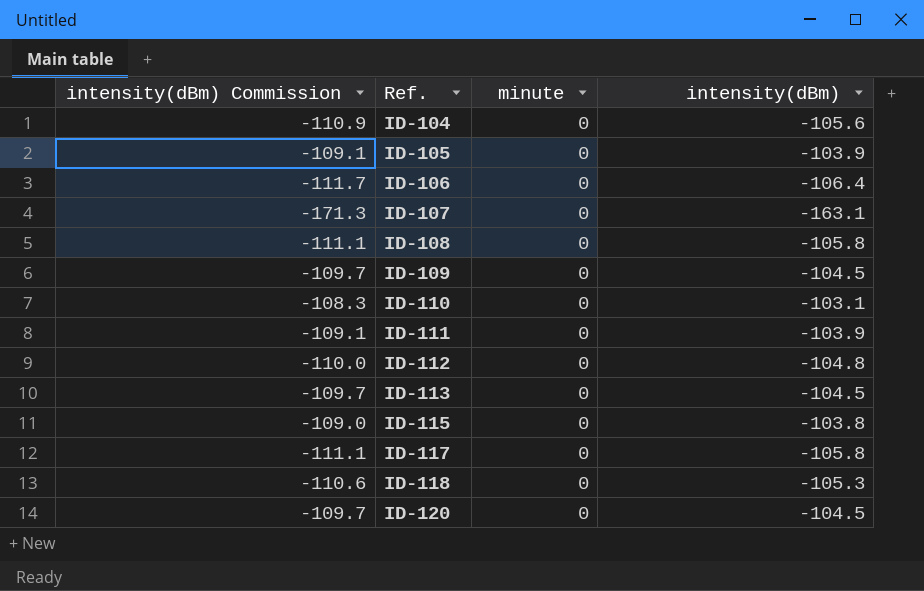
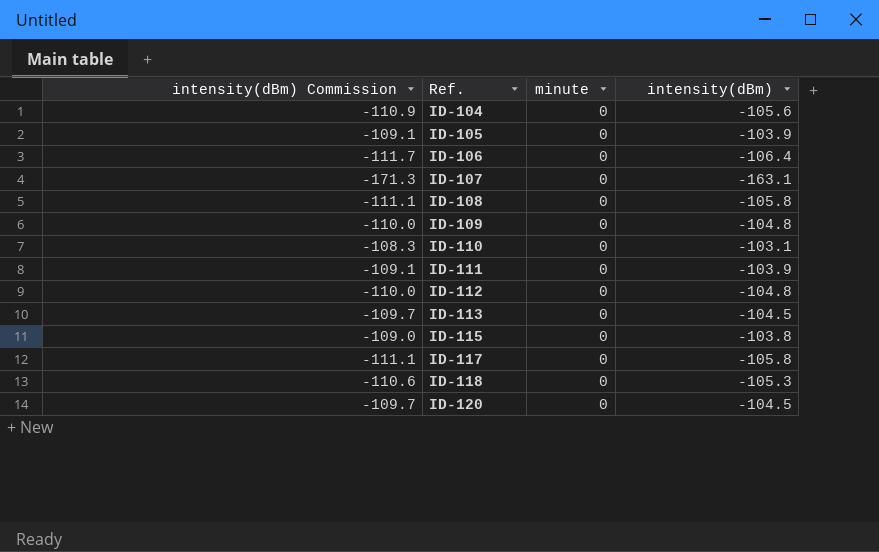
ID-109 | intensity(dBm) Commission: -109.7 -> -110.0
ID-109 | intensity(dBm): -104.5 -> -104.8

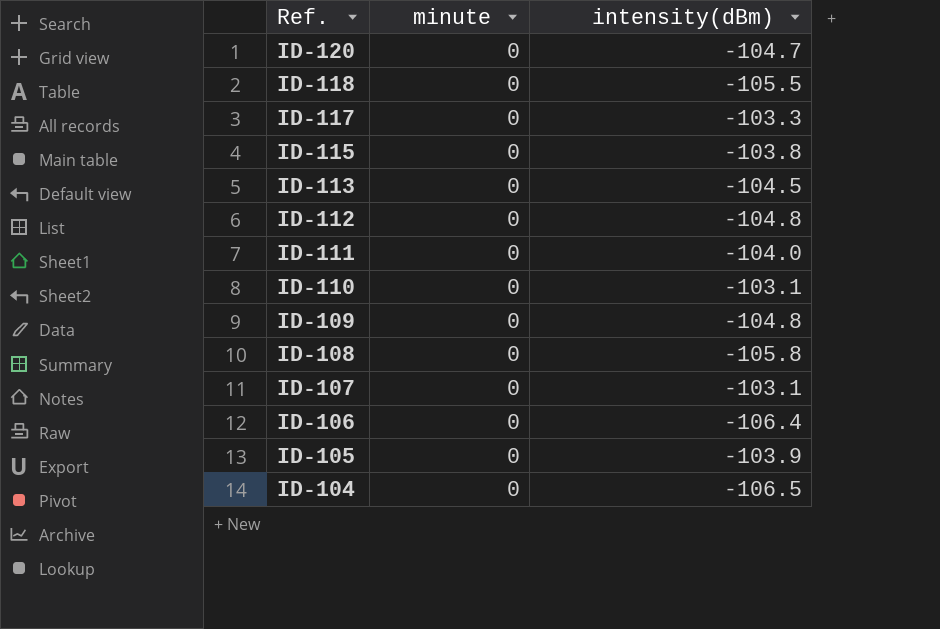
row order: Ref. ascending -> Ref. descending
column intensity(dBm) Commission | formula: [intensity(dBm)] * 1.05 -> none
ID-120 | intensity(dBm): -104.5 -> -104.7
ID-118 | intensity(dBm): -105.3 -> -105.5
ID-117 | intensity(dBm): -105.8 -> -103.3
ID-111 | intensity(dBm): -103.9 -> -104.0
ID-107 | intensity(dBm): -163.1 -> -103.1
ID-104 | intensity(dBm): -105.6 -> -106.5

